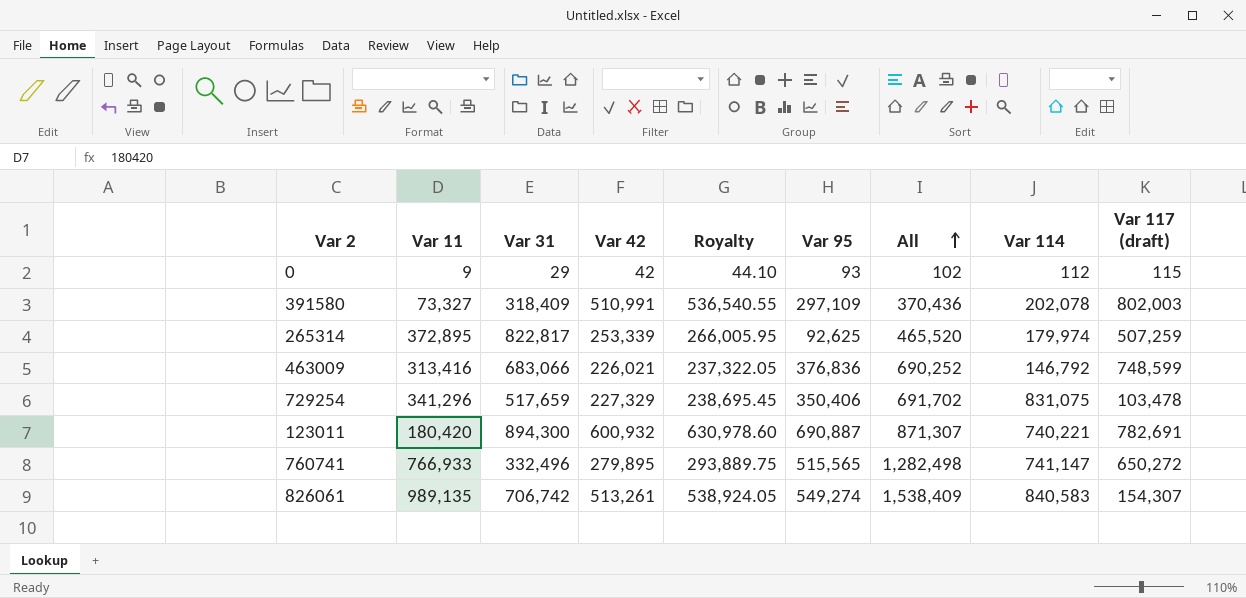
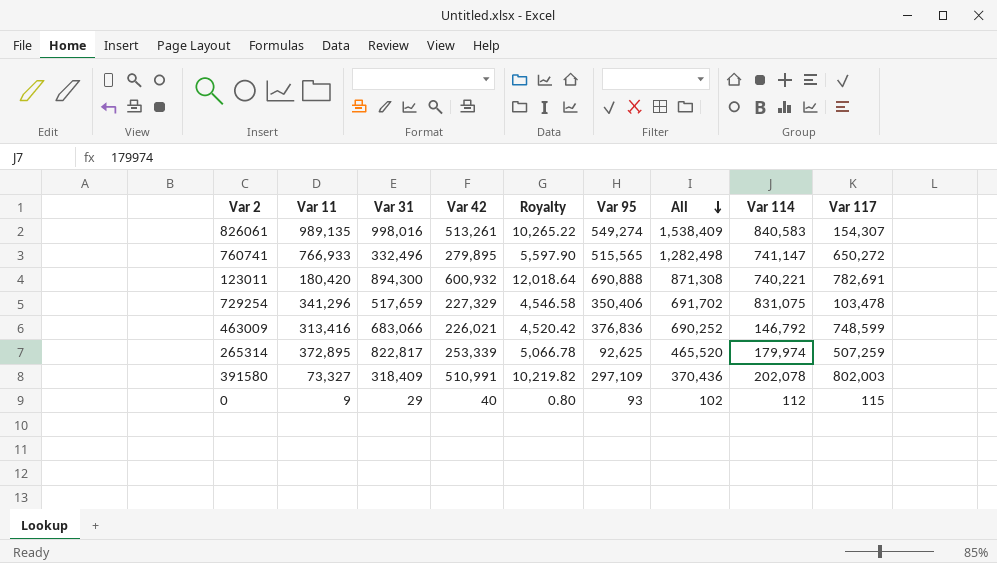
row order: All ascending -> All descending
column Royalty | formula: [Var 42] * 1.05 -> [Var 42] * 0.02
column name: Var 117 (draft) -> Var 117
826061 | Var 31: 706,742 -> 998,016
123011 | Var 95: 690,887 -> 690,888
123011 | All: 871,307 -> 871,308
0 | Var 42: 42 -> 40

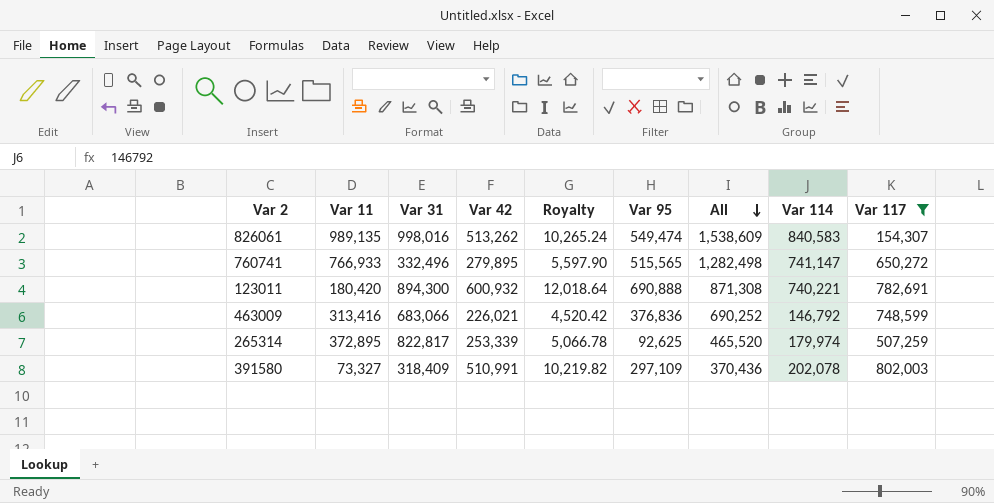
filter: none -> Var 117 >= 154,307
826061 | Var 42: 513,261 -> 513,262
826061 | Royalty: 10,265.22 -> 10,265.24
826061 | Var 95: 549,274 -> 549,474
826061 | All: 1,538,409 -> 1,538,609

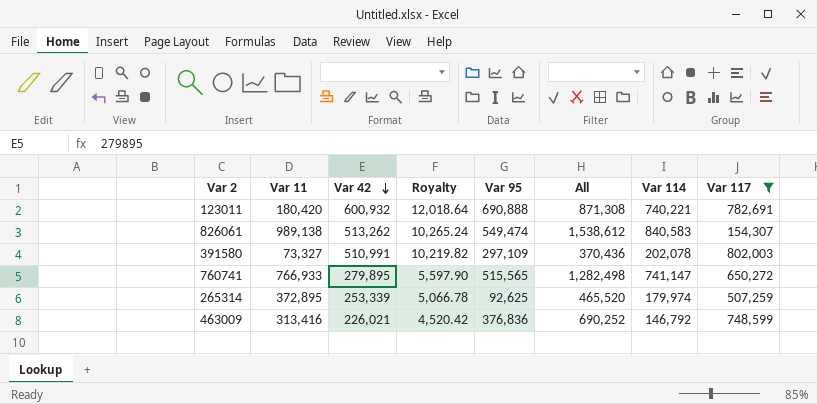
row order: All descending -> Var 42 descending
column Var 31 | position: 3 -> none
826061 | Var 11: 989,135 -> 989,138
826061 | All: 1,538,609 -> 1,538,612

